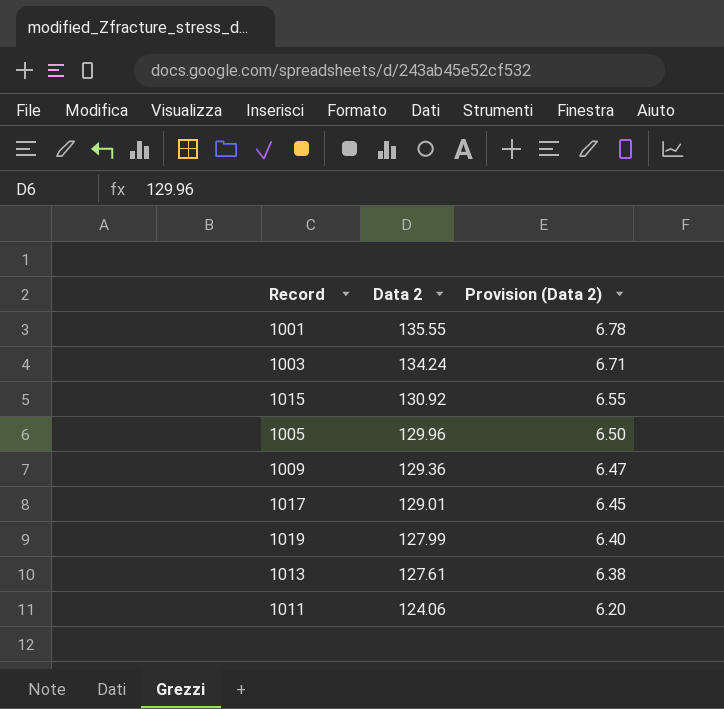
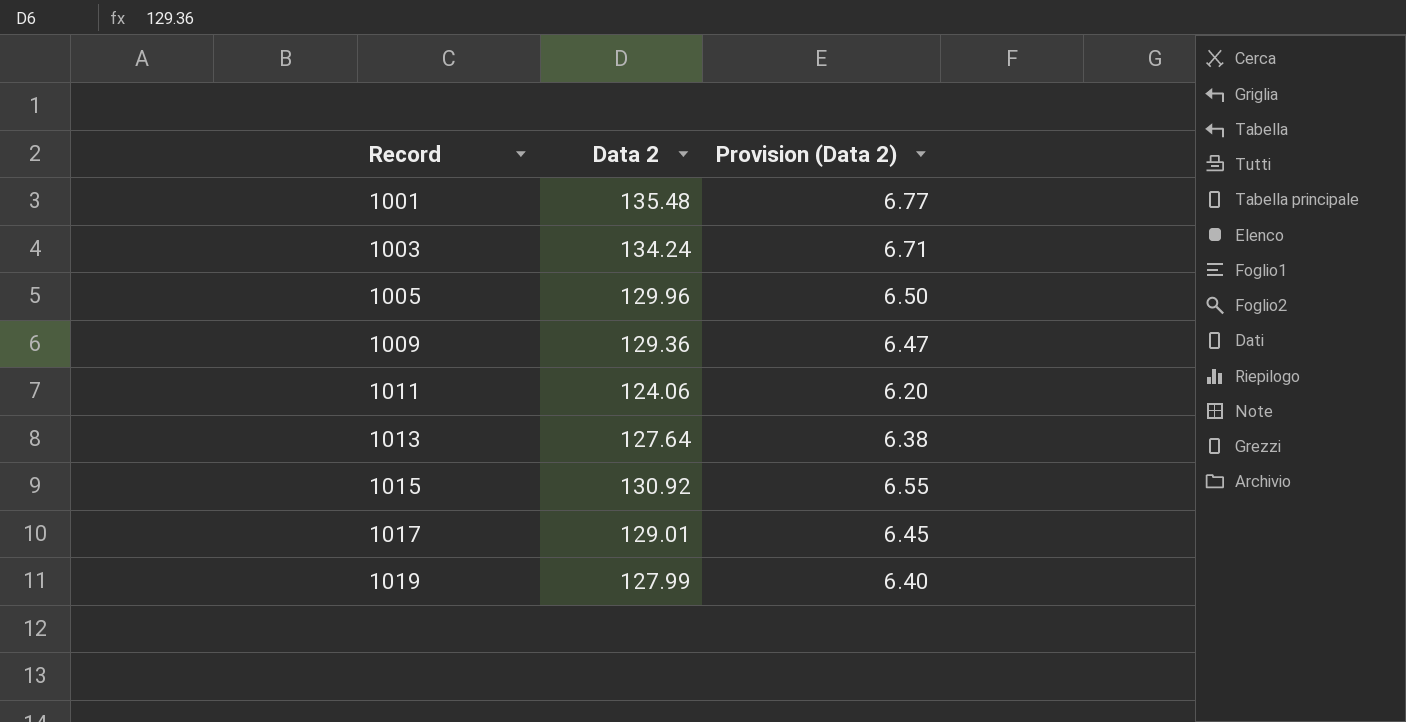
row order: Data 2 descending -> Record ascending
1001 | Data 2: 135.55 -> 135.48
1001 | Provision (Data 2): 6.78 -> 6.77
1013 | Data 2: 127.61 -> 127.64

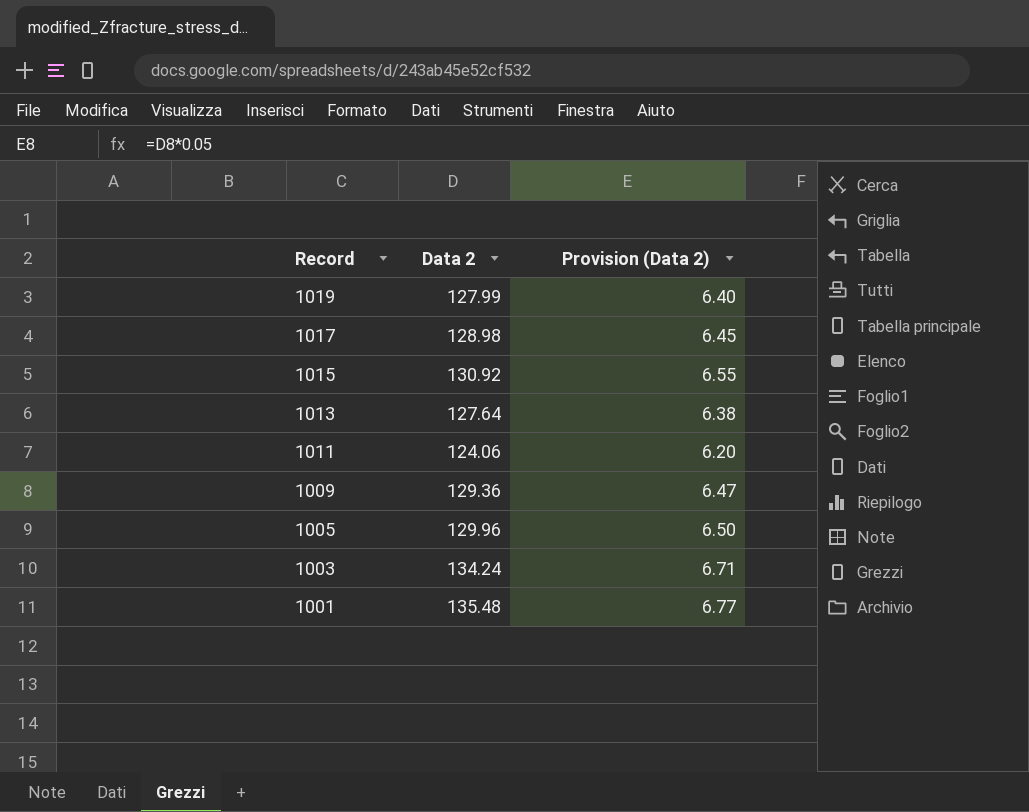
row order: Record ascending -> Record descending
1017 | Data 2: 129.01 -> 128.98

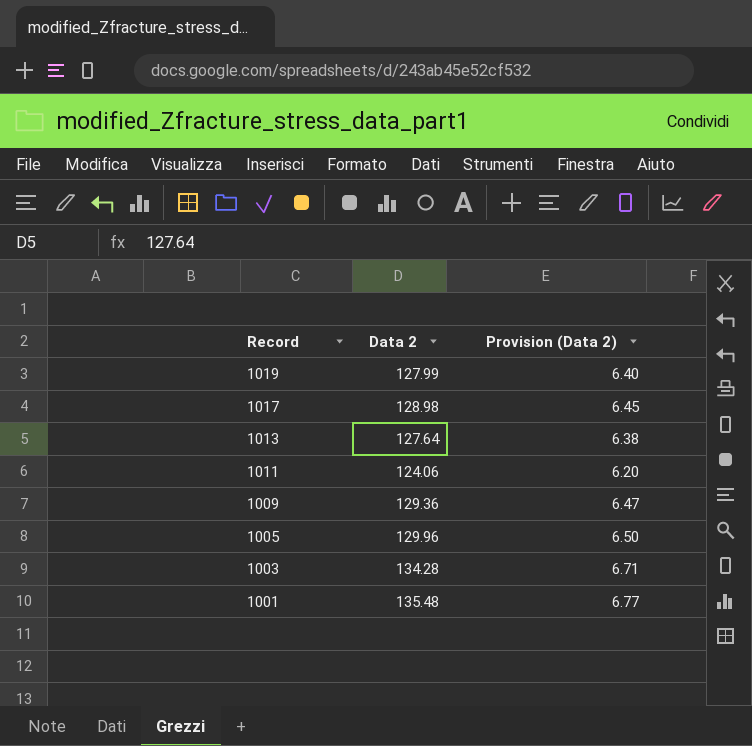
row 1015: 130.92 | 6.55 -> none
1003 | Data 2: 134.24 -> 134.28

